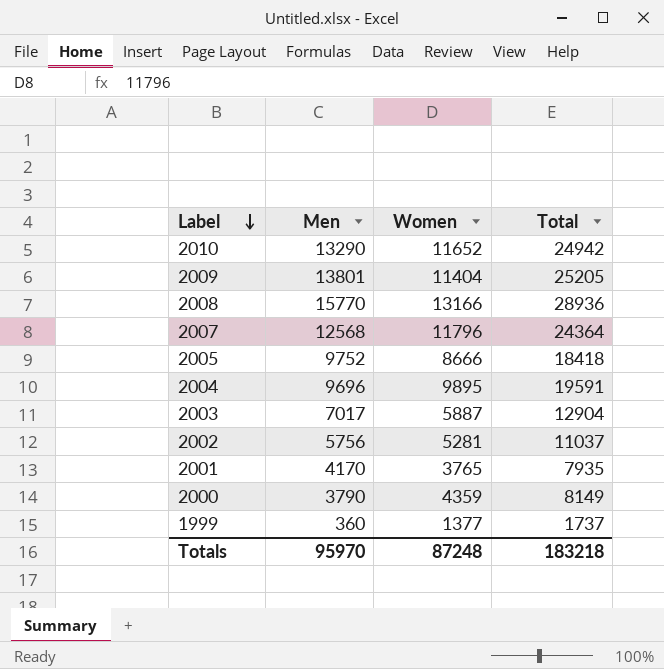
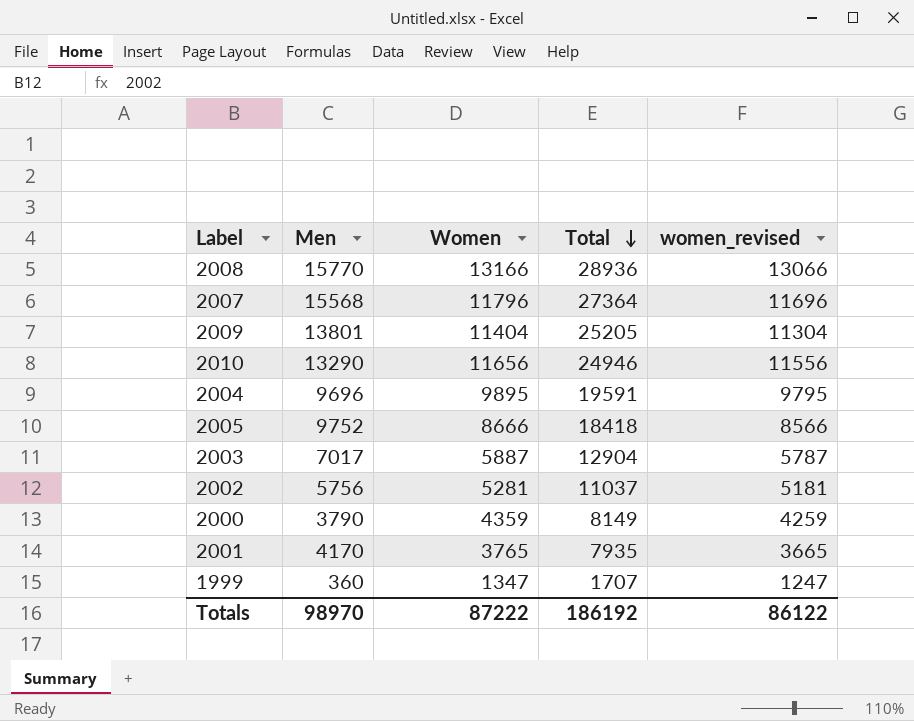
row order: Label descending -> Total descending
column women_revised | formula: none -> [Women] - 100
2007 | Men: 12568 -> 15568
2007 | Total: 24364 -> 27364
2010 | Women: 11652 -> 11656
2010 | Total: 24942 -> 24946
1999 | Women: 1377 -> 1347
1999 | Total: 1737 -> 1707
Totals | Men: 95970 -> 98970
Totals | Women: 87248 -> 87222
Totals | Total: 183218 -> 186192

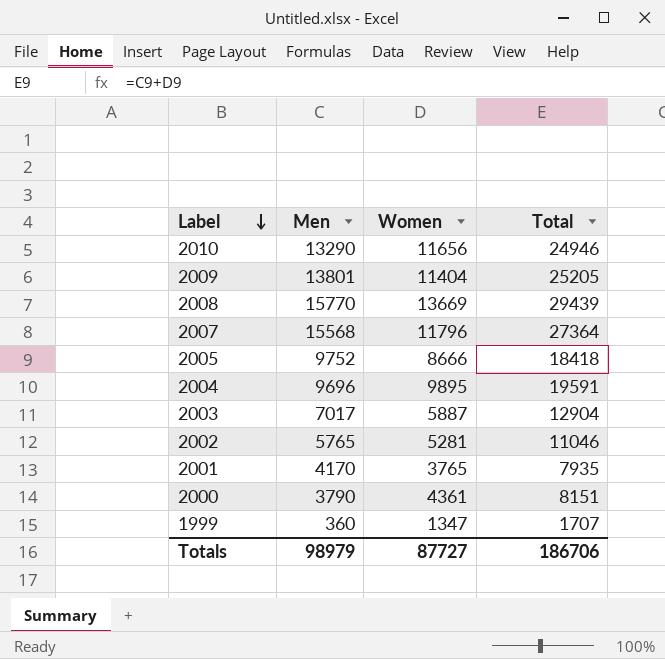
row order: Total descending -> Label descending
column women_revised | formula: [Women] - 100 -> none
2008 | Women: 13166 -> 13669
2008 | Total: 28936 -> 29439
2002 | Men: 5756 -> 5765
2002 | Total: 11037 -> 11046
2000 | Women: 4359 -> 4361
2000 | Total: 8149 -> 8151
Totals | Men: 98970 -> 98979
Totals | Women: 87222 -> 87727
Totals | Total: 186192 -> 186706

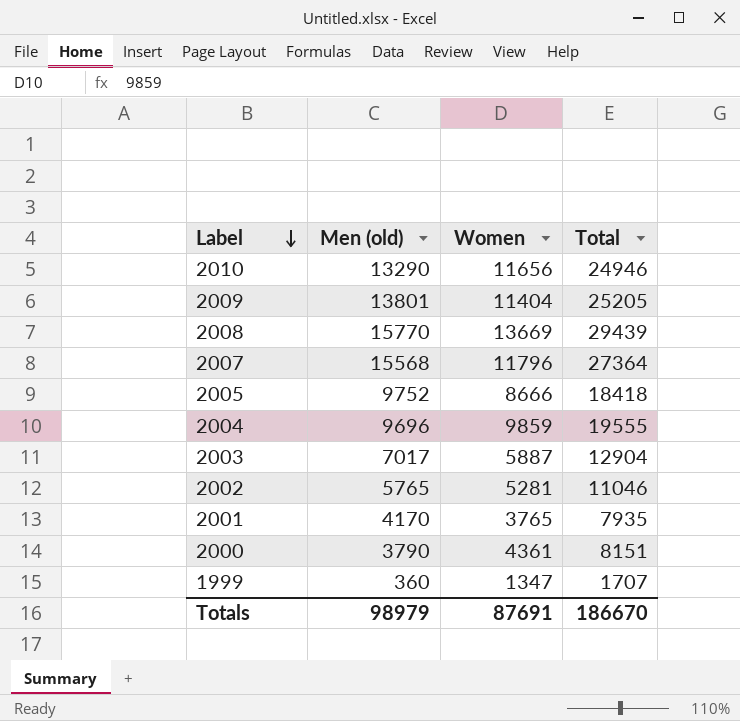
column name: Men -> Men (old)
2004 | Women: 9895 -> 9859
2004 | Total: 19591 -> 19555
Totals | Women: 87727 -> 87691
Totals | Total: 186706 -> 186670

